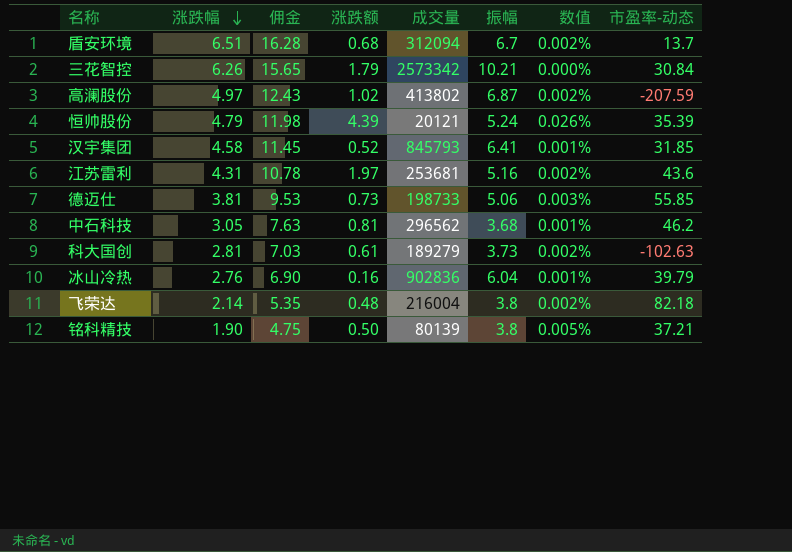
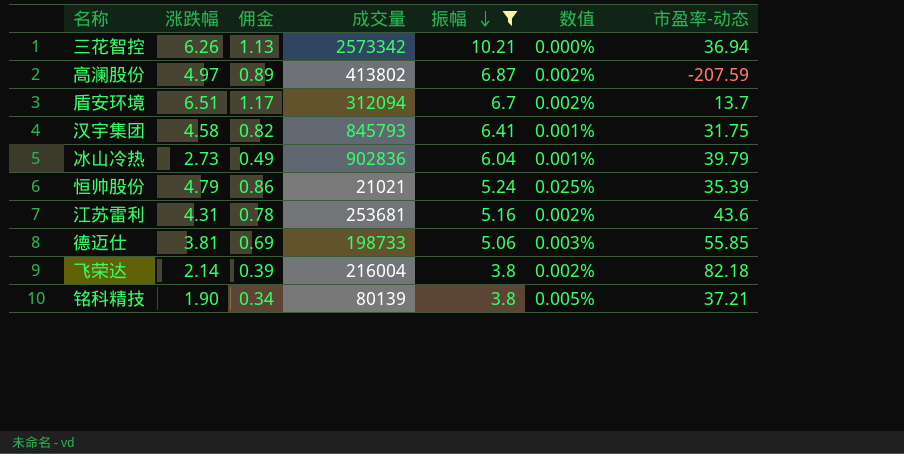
filter: none -> 振幅 >= 3.8
row order: 涨跌幅 descending -> 振幅 descending
column 涨跌额 | position: 4 -> none
column 佣金 | formula: [涨跌幅] * 2.5 -> [涨跌幅] * 0.18
三花智控 | 市盈率-动态: 30.84 -> 36.94
汉宇集团 | 市盈率-动态: 31.85 -> 31.75
冰山冷热 | 涨跌幅: 2.76 -> 2.73
恒帅股份 | 成交量: 20121 -> 21021
恒帅股份 | 数值: 0.026% -> 0.025%

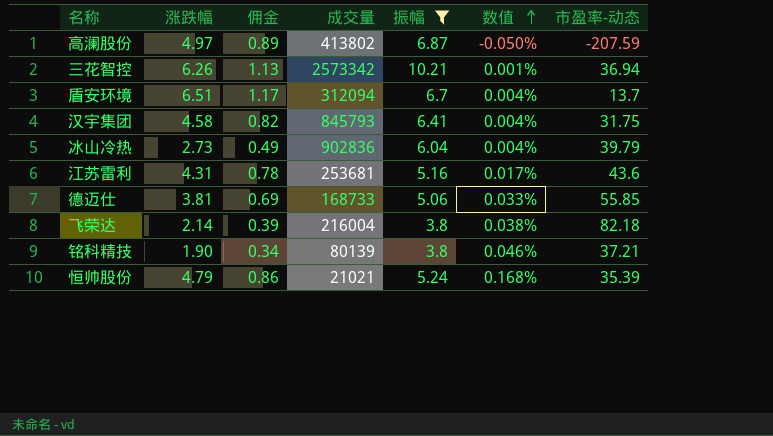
row order: 振幅 descending -> 数值 ascending
column 数值 | formula: [振幅] / [成交量] -> [市盈率-动态] / [成交量]
德迈仕 | 成交量: 198733 -> 168733

